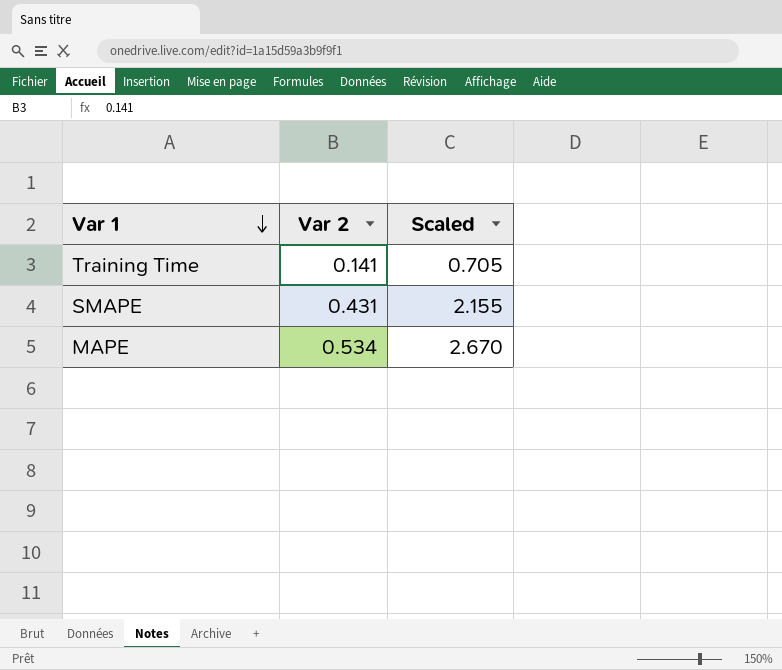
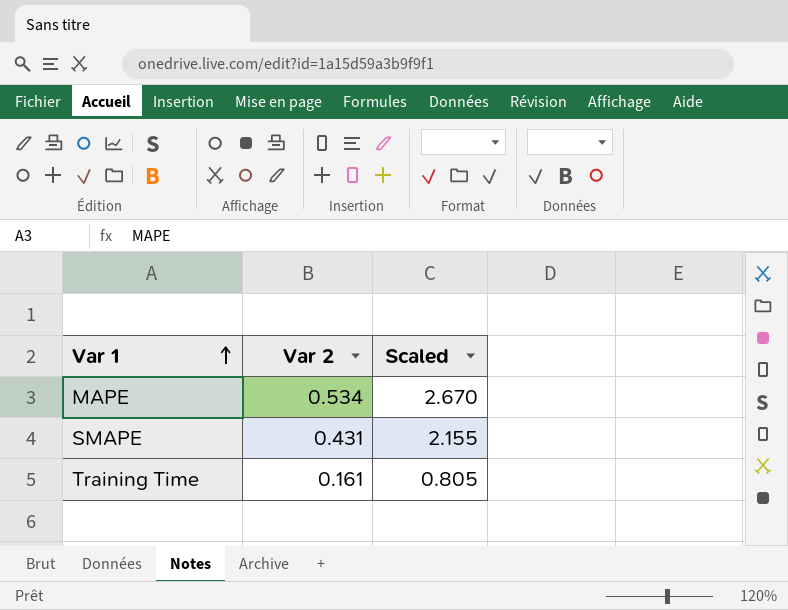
row order: Var 1 descending -> Var 1 ascending
Training Time | Var 2: 0.141 -> 0.161
Training Time | Scaled: 0.705 -> 0.805

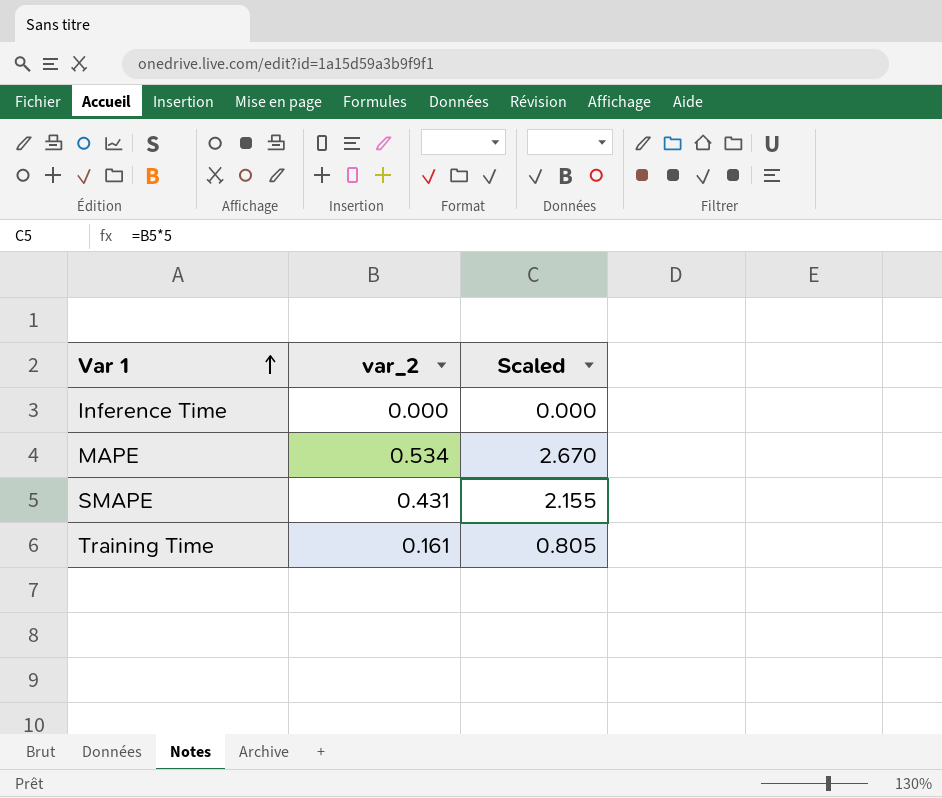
column name: Var 2 -> var_2
row Inference Time: none -> 0.000 | 0.000

